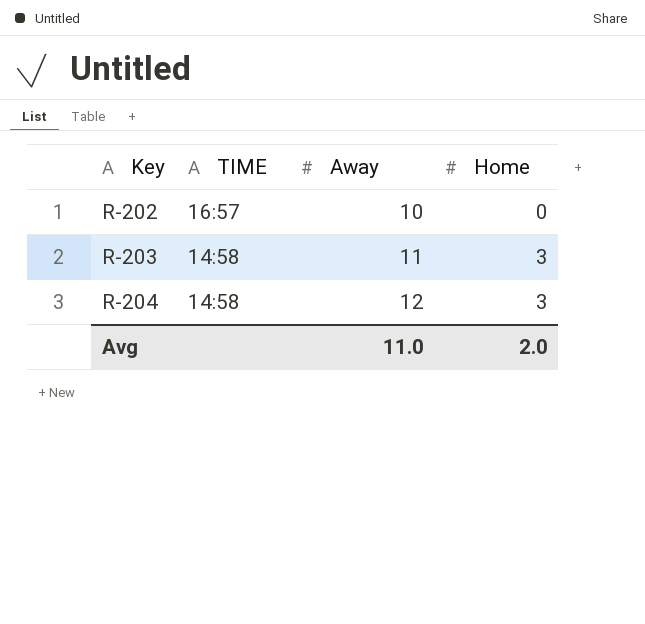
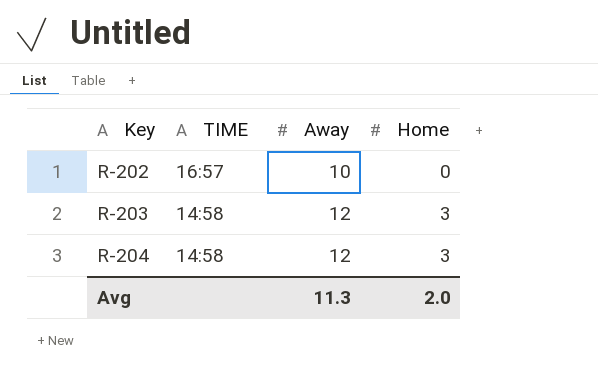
R-203 | Away: 11 -> 12
Avg | Away: 11.0 -> 11.3

